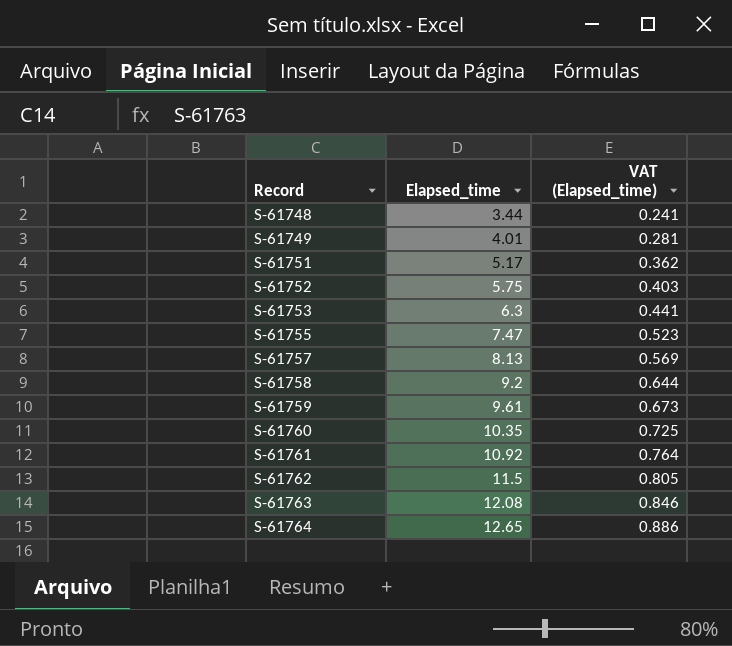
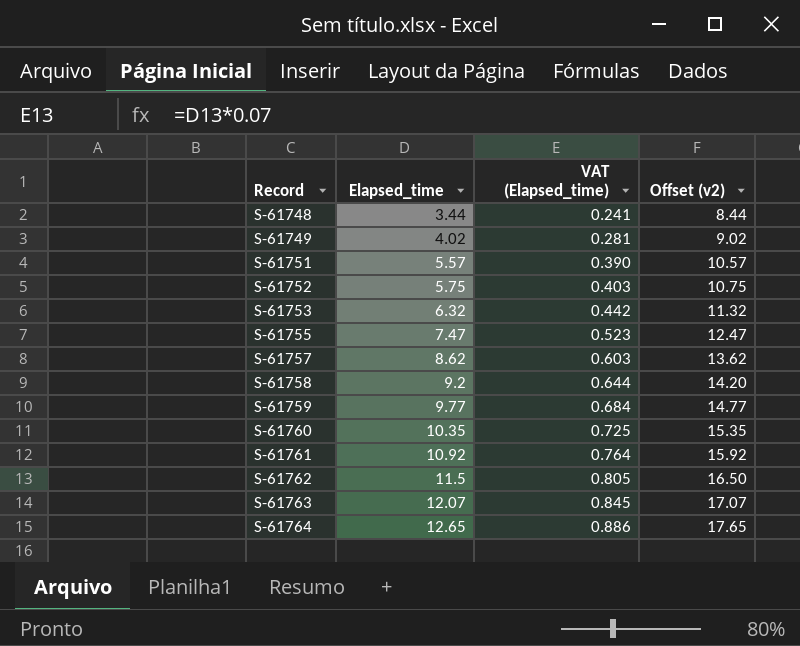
column Offset (v2) | formula: none -> [Elapsed_time] + 5
S-61749 | Elapsed_time: 4.01 -> 4.02
S-61751 | Elapsed_time: 5.17 -> 5.57
S-61751 | VAT (Elapsed_time): 0.362 -> 0.390
S-61753 | Elapsed_time: 6.3 -> 6.32
S-61753 | VAT (Elapsed_time): 0.441 -> 0.442
S-61757 | Elapsed_time: 8.13 -> 8.62
S-61757 | VAT (Elapsed_time): 0.569 -> 0.603
S-61759 | Elapsed_time: 9.61 -> 9.77
S-61759 | VAT (Elapsed_time): 0.673 -> 0.684
S-61763 | Elapsed_time: 12.08 -> 12.07
S-61763 | VAT (Elapsed_time): 0.846 -> 0.845

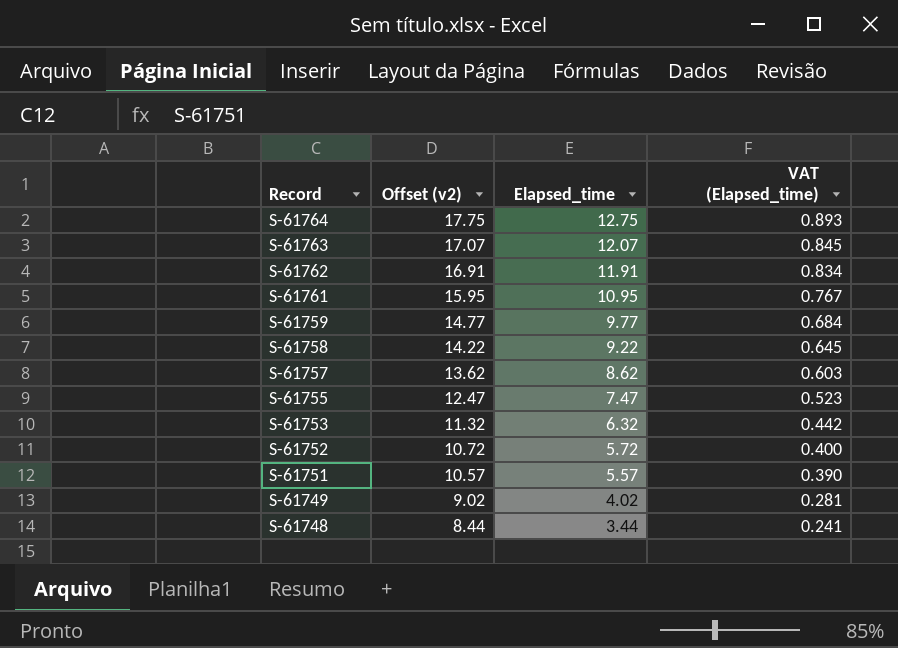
row order: Record ascending -> Record descending
column Offset (v2) | position: 4 -> 2
row S-61760: 10.35 | 0.725 | 15.35 -> none
S-61764 | Offset (v2): 17.65 -> 17.75
S-61764 | Elapsed_time: 12.65 -> 12.75
S-61764 | VAT (Elapsed_time): 0.886 -> 0.893
S-61762 | Offset (v2): 16.50 -> 16.91
S-61762 | Elapsed_time: 11.5 -> 11.91
S-61762 | VAT (Elapsed_time): 0.805 -> 0.834
S-61761 | Offset (v2): 15.92 -> 15.95
S-61761 | Elapsed_time: 10.92 -> 10.95
S-61761 | VAT (Elapsed_time): 0.764 -> 0.767
S-61758 | Offset (v2): 14.20 -> 14.22
S-61758 | Elapsed_time: 9.2 -> 9.22
S-61758 | VAT (Elapsed_time): 0.644 -> 0.645
S-61752 | Offset (v2): 10.75 -> 10.72
S-61752 | Elapsed_time: 5.75 -> 5.72
S-61752 | VAT (Elapsed_time): 0.403 -> 0.400

